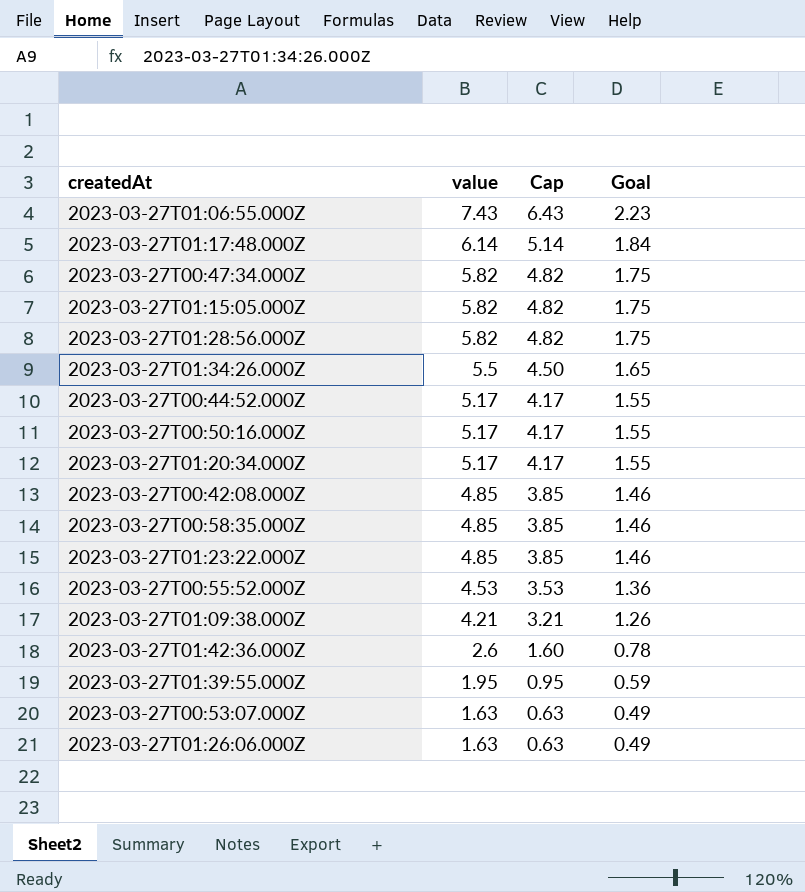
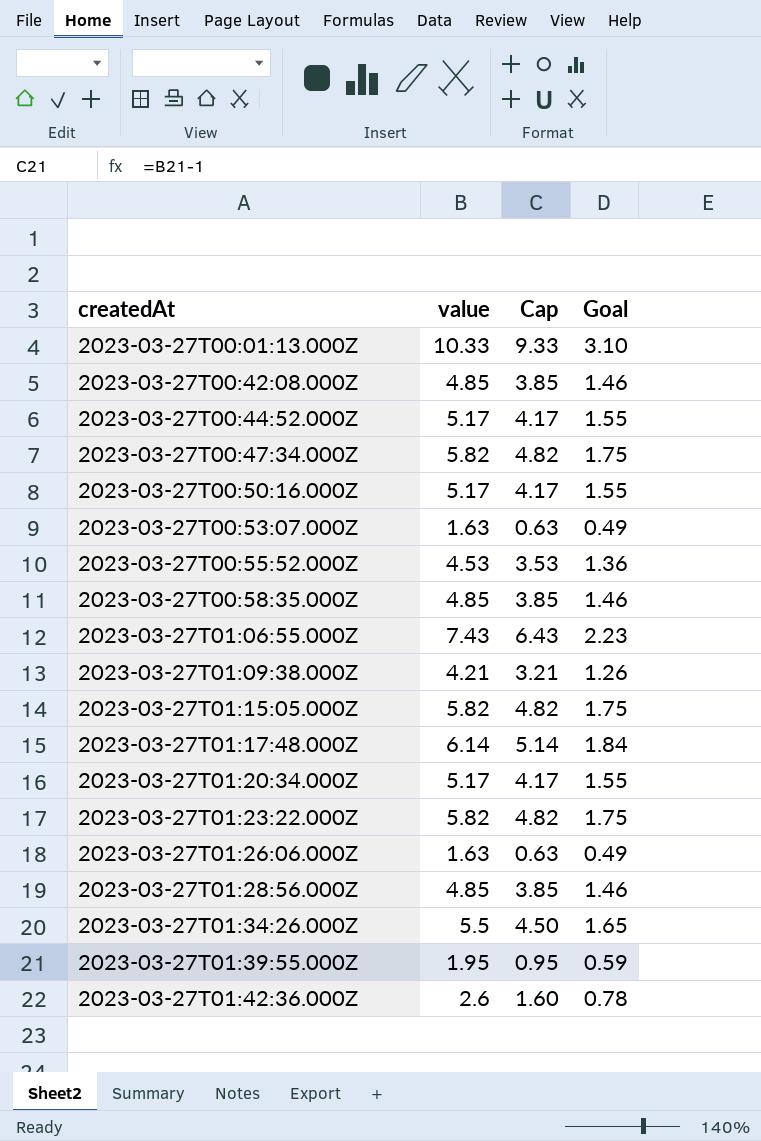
row order: value descending -> createdAt ascending
row 2023-03-27T00:01:13.000Z: none -> 10.33 | 9.33 | 3.10
2023-03-27T01:23:22.000Z | value: 4.85 -> 5.82
2023-03-27T01:23:22.000Z | Cap: 3.85 -> 4.82
2023-03-27T01:23:22.000Z | Goal: 1.46 -> 1.75
2023-03-27T01:28:56.000Z | value: 5.82 -> 4.85
2023-03-27T01:28:56.000Z | Cap: 4.82 -> 3.85
2023-03-27T01:28:56.000Z | Goal: 1.75 -> 1.46

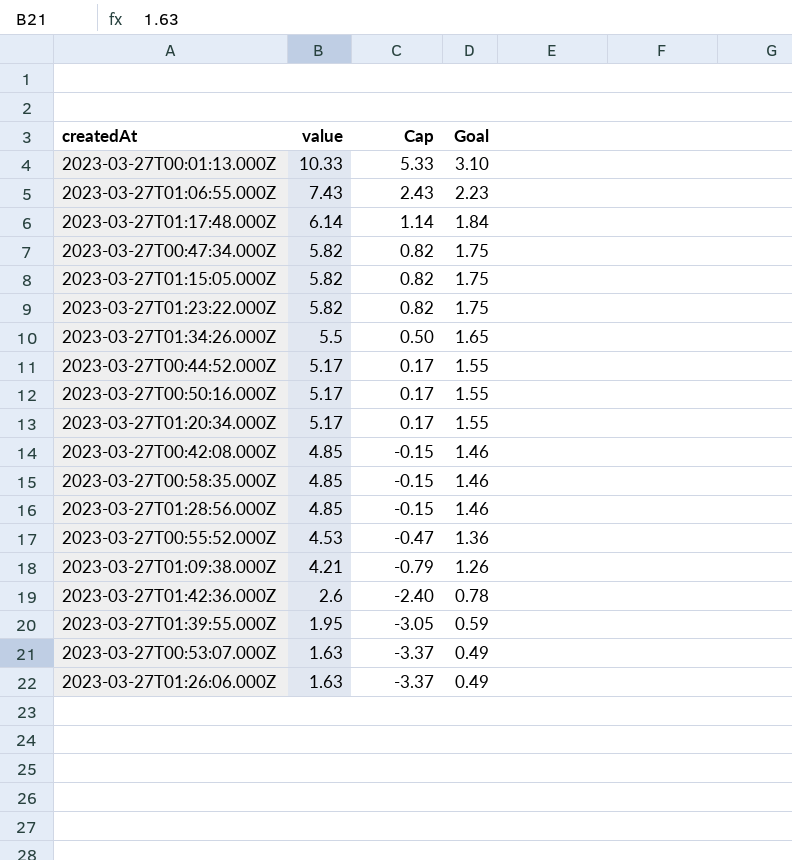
row order: createdAt ascending -> value descending
column Cap | formula: [value] - 1 -> [value] - 5

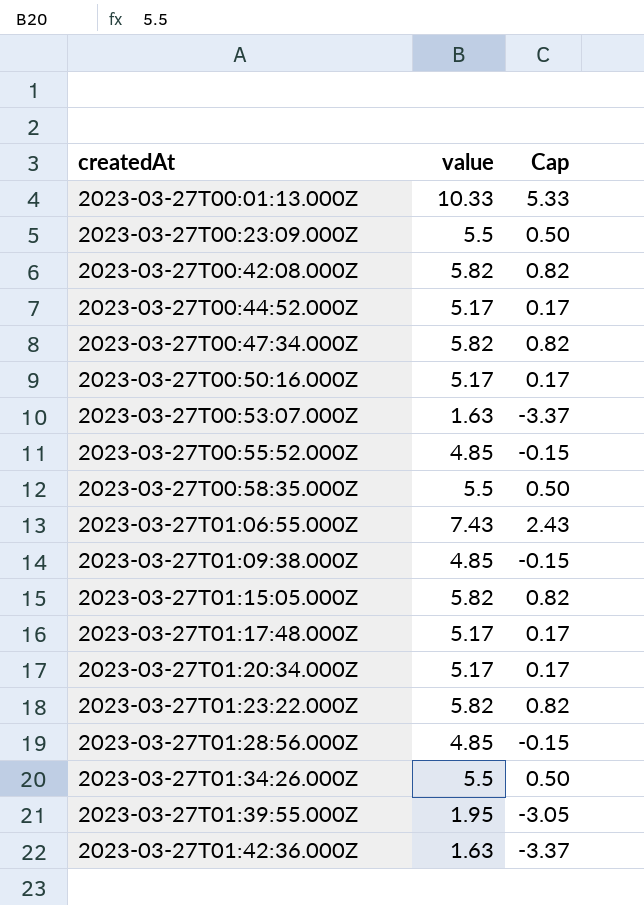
row order: value descending -> createdAt ascending
column Goal | formula: [value] * 0.3 -> none
row 2023-03-27T01:26:06.000Z: 1.63 | -3.37 | 0.49 -> none
row 2023-03-27T00:23:09.000Z: none -> 5.5 | 0.50
2023-03-27T00:42:08.000Z | value: 4.85 -> 5.82
2023-03-27T00:42:08.000Z | Cap: -0.15 -> 0.82
2023-03-27T00:55:52.000Z | value: 4.53 -> 4.85
2023-03-27T00:55:52.000Z | Cap: -0.47 -> -0.15
2023-03-27T00:58:35.000Z | value: 4.85 -> 5.5
2023-03-27T00:58:35.000Z | Cap: -0.15 -> 0.50
2023-03-27T01:09:38.000Z | value: 4.21 -> 4.85
2023-03-27T01:09:38.000Z | Cap: -0.79 -> -0.15
2023-03-27T01:17:48.000Z | value: 6.14 -> 5.17
2023-03-27T01:17:48.000Z | Cap: 1.14 -> 0.17
2023-03-27T01:42:36.000Z | value: 2.6 -> 1.63
2023-03-27T01:42:36.000Z | Cap: -2.40 -> -3.37

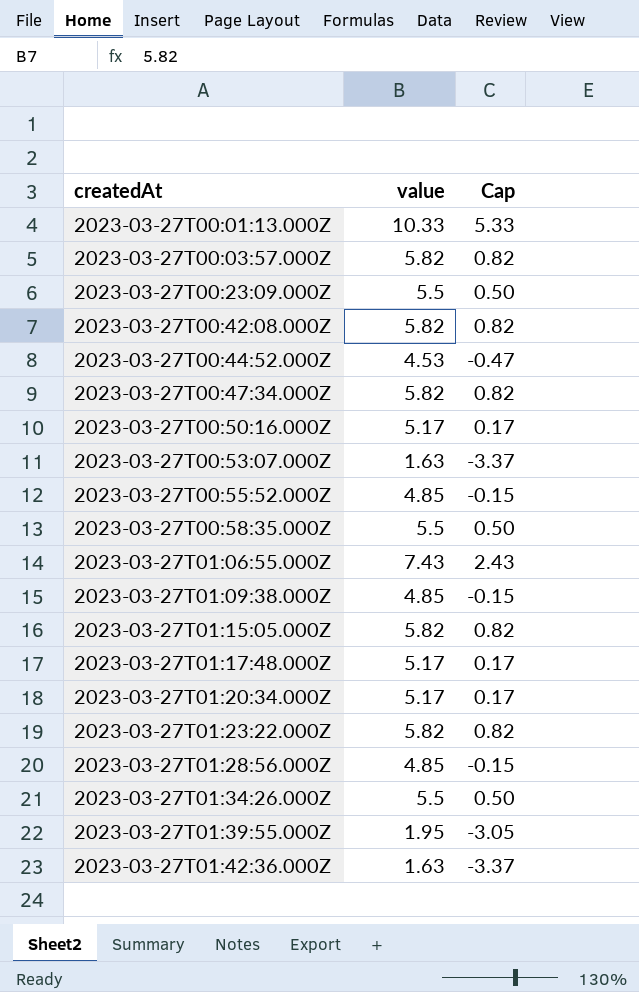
row 2023-03-27T00:03:57.000Z: none -> 5.82 | 0.82
2023-03-27T00:44:52.000Z | value: 5.17 -> 4.53
2023-03-27T00:44:52.000Z | Cap: 0.17 -> -0.47

